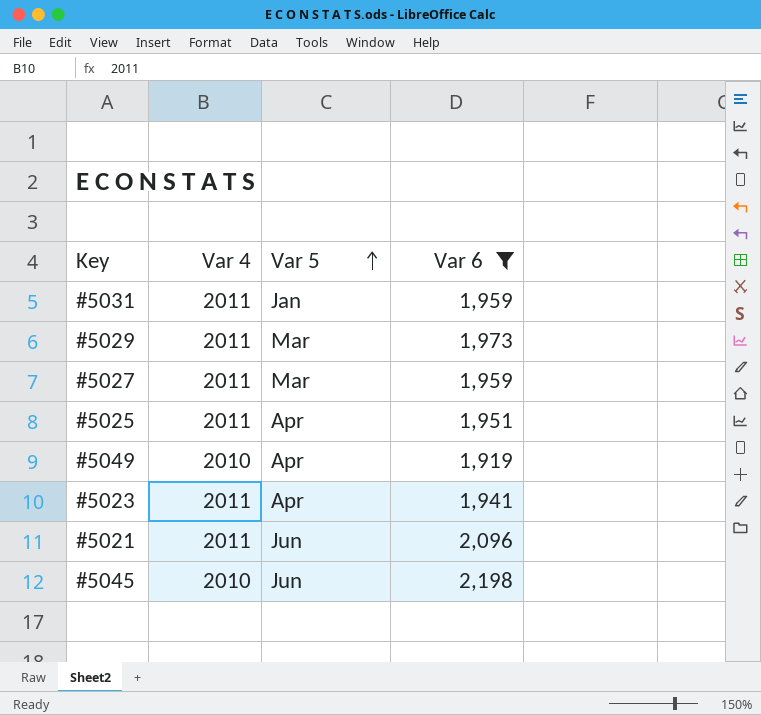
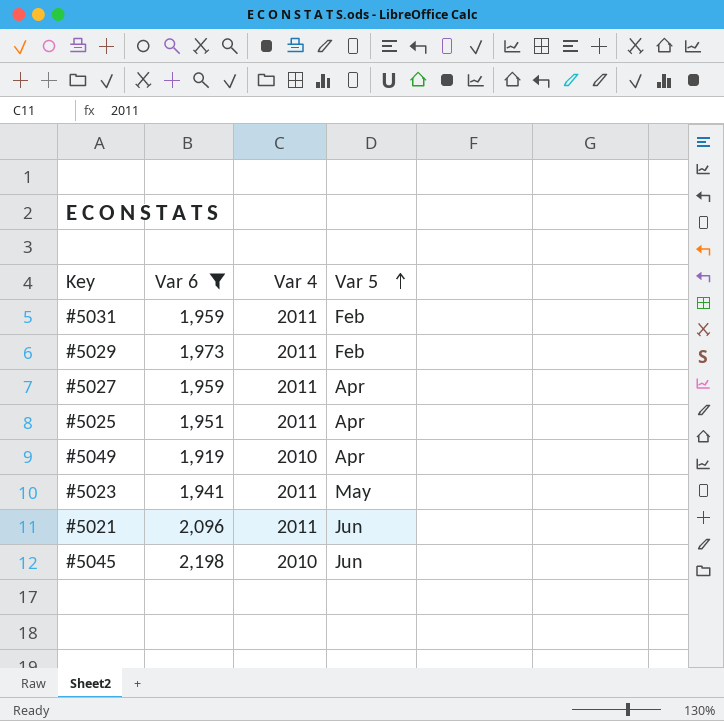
column Var 6 | position: 4 -> 2
#5031 | Var 5: Jan -> Feb
#5029 | Var 5: Mar -> Feb
#5027 | Var 5: Mar -> Apr
#5023 | Var 5: Apr -> May

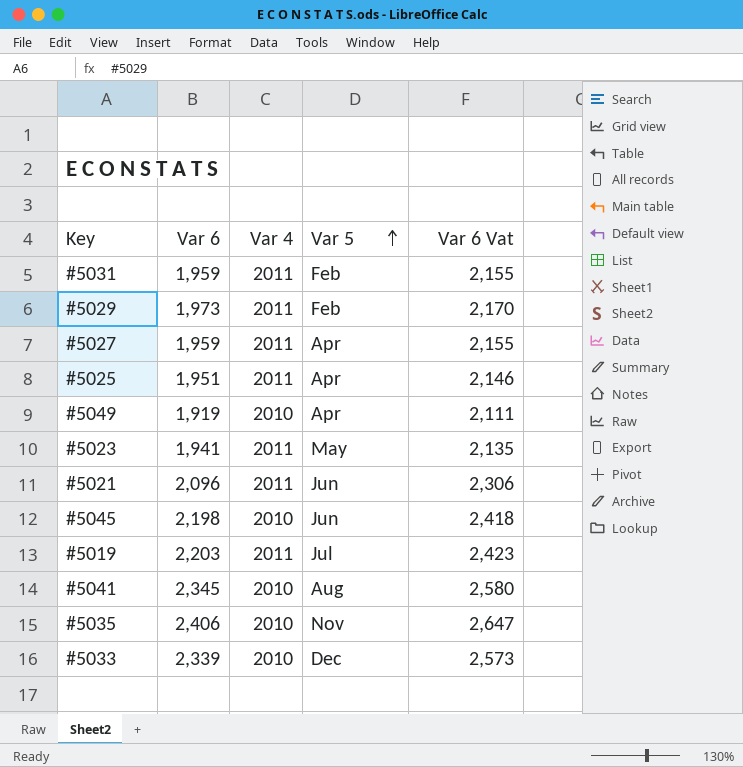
filter: Var 6 <= 2,198 -> none
column Var 6 Vat | formula: none -> [Var 6] * 1.1

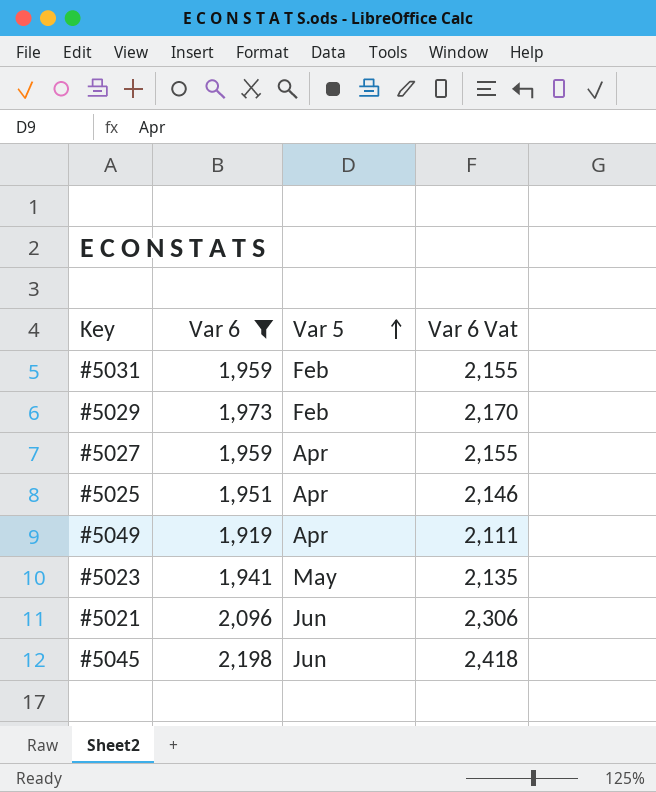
filter: none -> Var 6 <= 2,198
column Var 4 | position: 3 -> none

